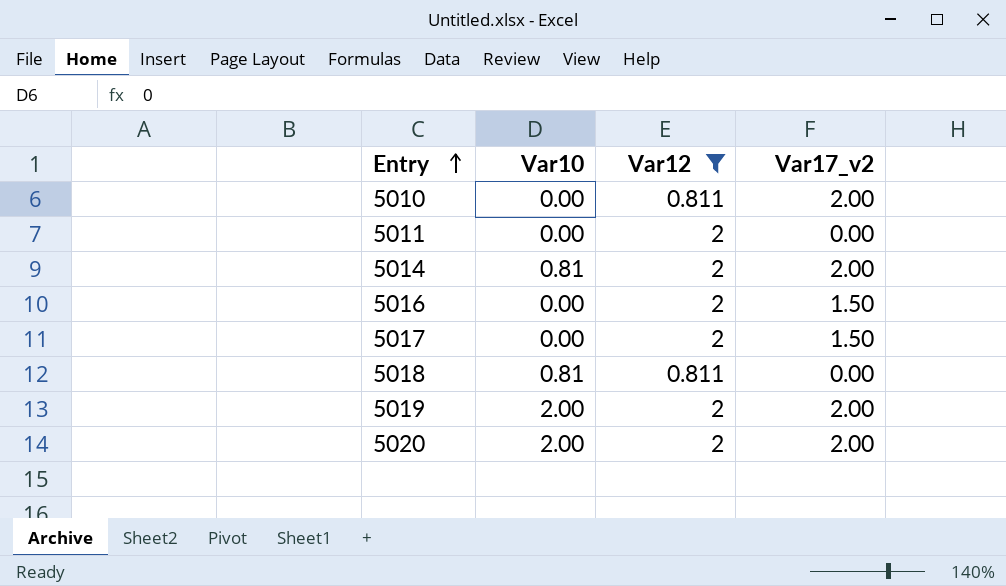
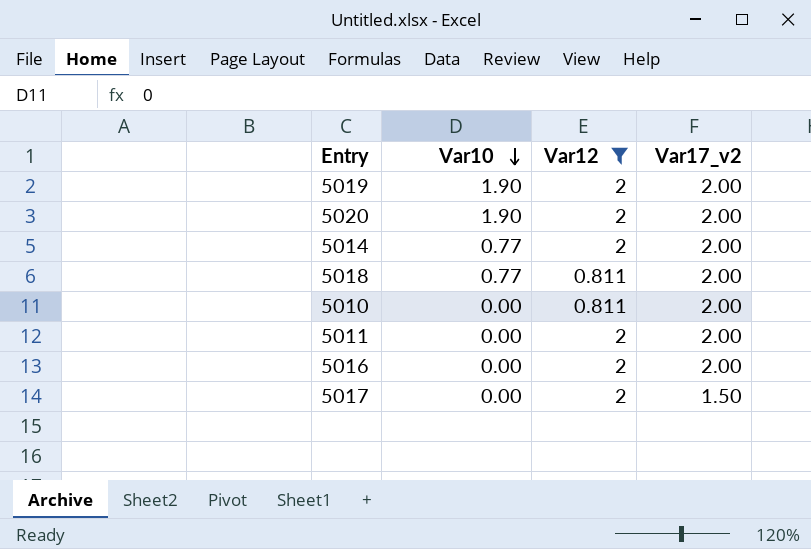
row order: Entry ascending -> Var10 descending
5019 | Var10: 2.00 -> 1.90
5020 | Var10: 2.00 -> 1.90
5014 | Var10: 0.81 -> 0.77
5018 | Var10: 0.81 -> 0.77
5018 | Var17_v2: 0.00 -> 2.00
5011 | Var17_v2: 0.00 -> 2.00
5016 | Var17_v2: 1.50 -> 2.00

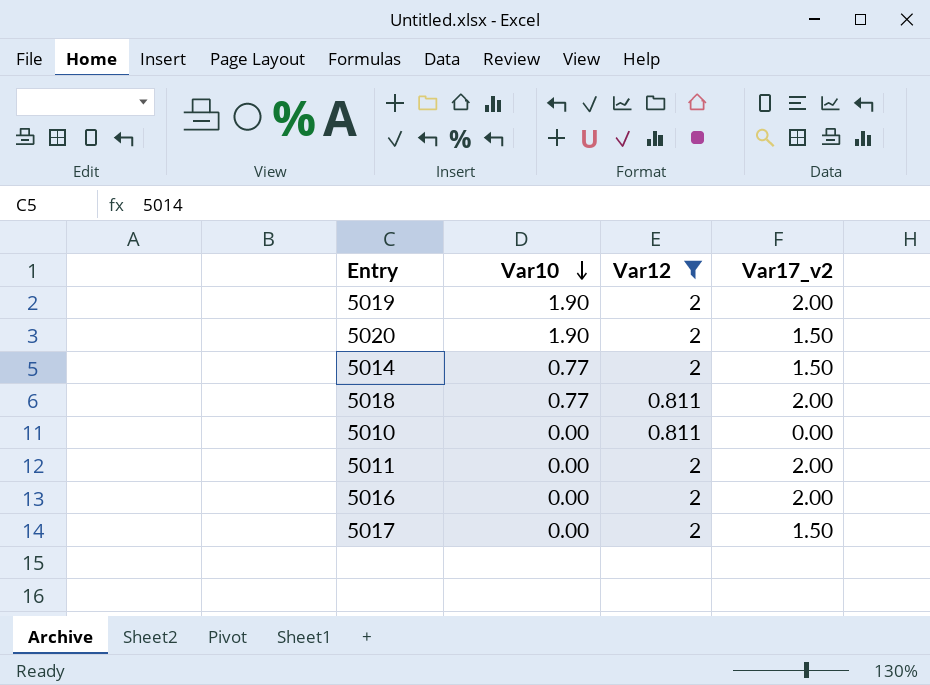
5020 | Var17_v2: 2.00 -> 1.50
5014 | Var17_v2: 2.00 -> 1.50
5010 | Var17_v2: 2.00 -> 0.00

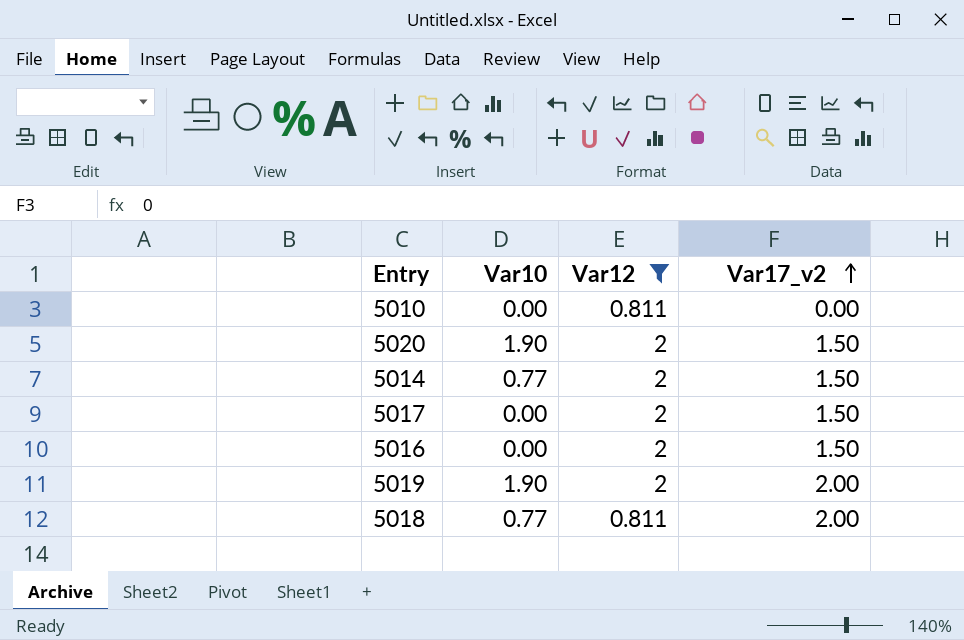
row order: Var10 descending -> Var17_v2 ascending
row 5011: 0.00 | 2 | 2.00 -> none
5016 | Var17_v2: 2.00 -> 1.50

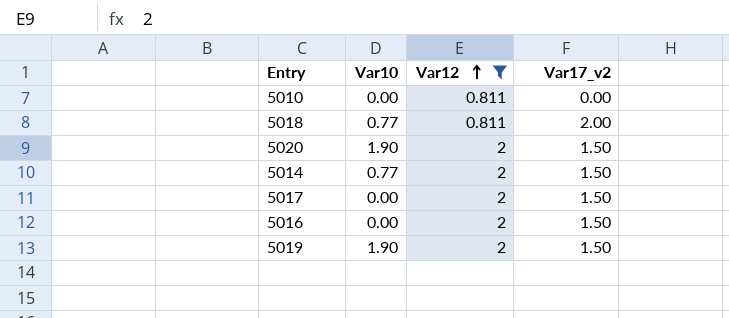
row order: Var17_v2 ascending -> Var12 ascending
5019 | Var17_v2: 2.00 -> 1.50

